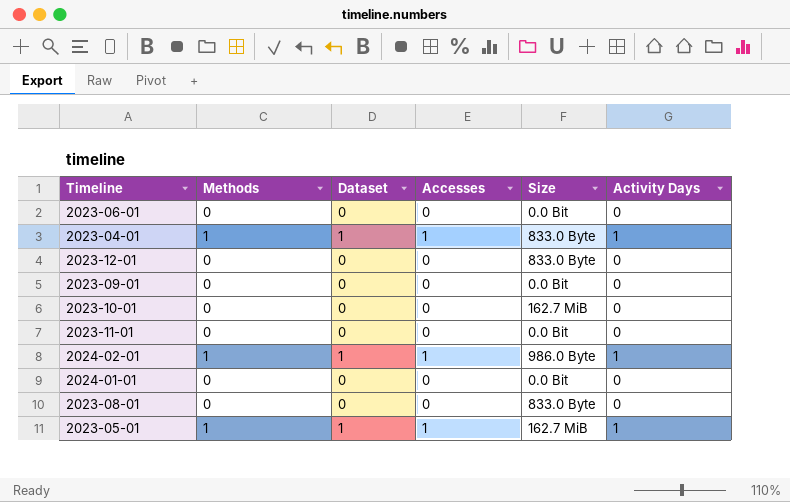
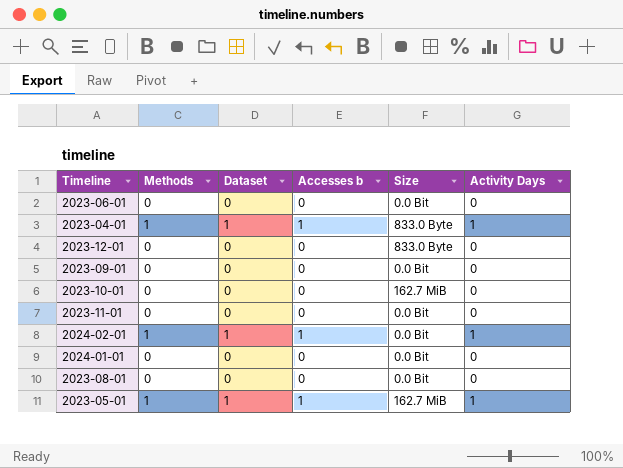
column name: Accesses -> Accesses b
2024-02-01 | Size: 986.0 Byte -> 0.0 Bit
2023-08-01 | Size: 833.0 Byte -> 0.0 Bit

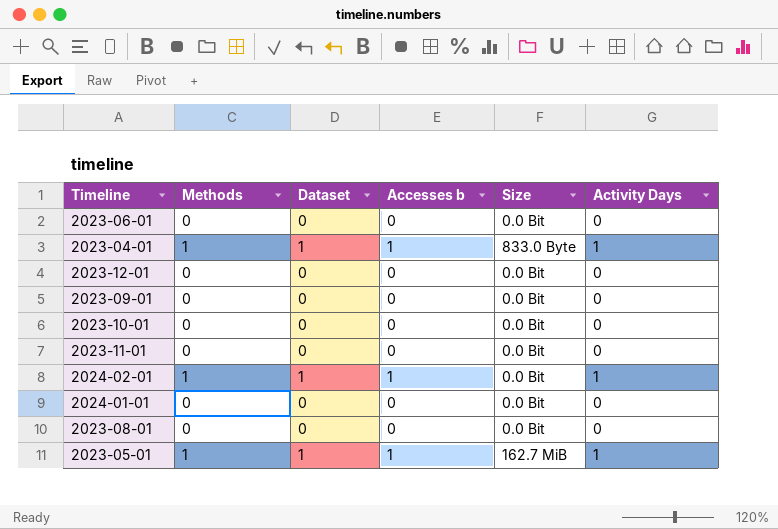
2023-12-01 | Size: 833.0 Byte -> 0.0 Bit
2023-10-01 | Size: 162.7 MiB -> 0.0 Bit

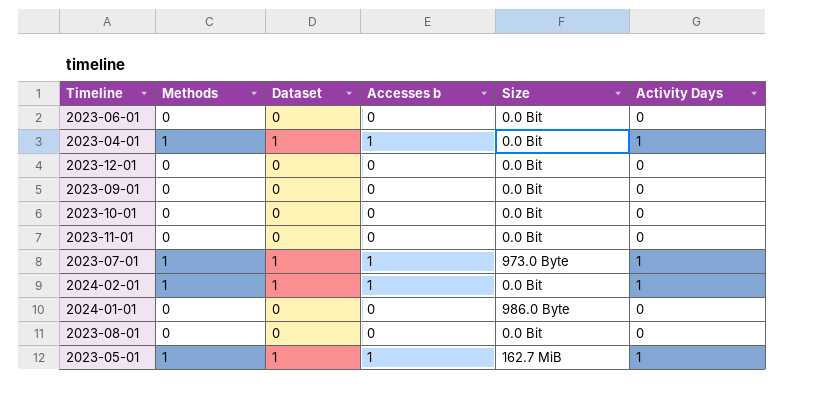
2023-04-01 | Size: 833.0 Byte -> 0.0 Bit
row 2023-07-01: none -> 1 | 1 | 1 | 973.0 Byte | 1
2024-01-01 | Size: 0.0 Bit -> 986.0 Byte

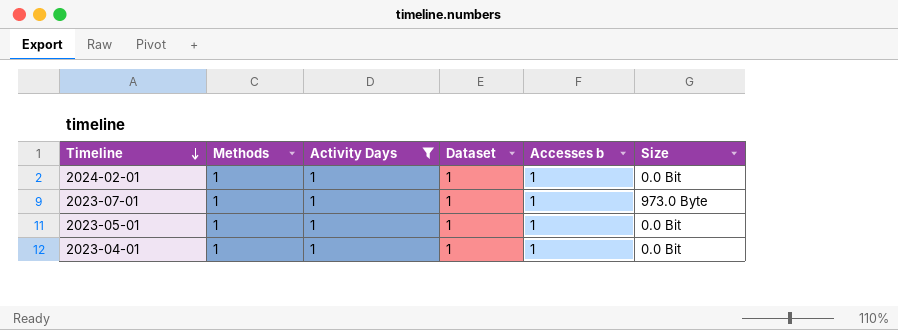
filter: none -> Activity Days = 1
row order: none -> Timeline descending
column Activity Days | position: 6 -> 3
2023-05-01 | Size: 162.7 MiB -> 0.0 Bit

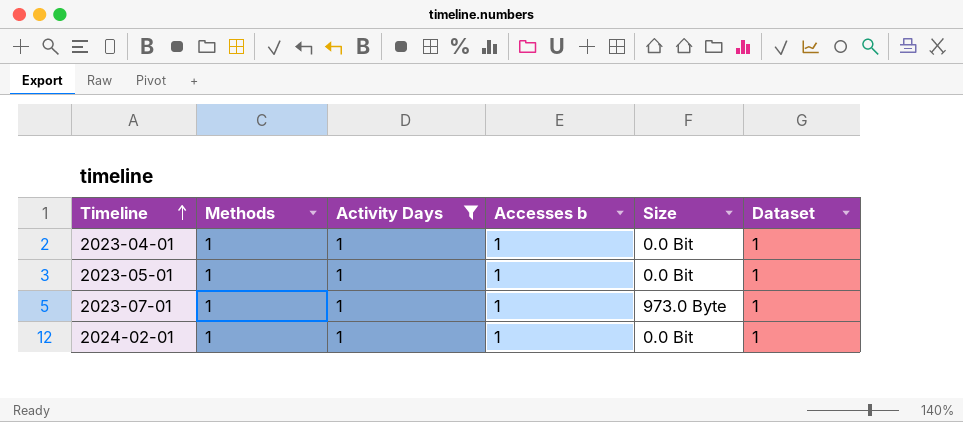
row order: Timeline descending -> Timeline ascending
column Dataset | position: 4 -> 6

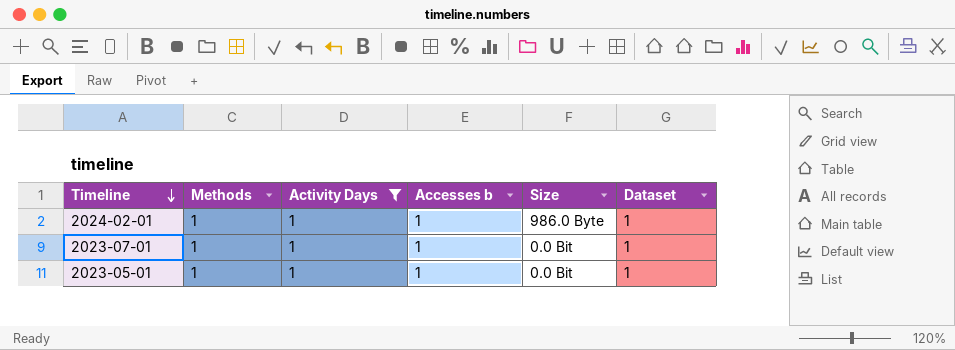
row order: Timeline ascending -> Timeline descending
row 2023-04-01: 1 | 1 | 1 | 0.0 Bit | 1 -> none
2024-02-01 | Size: 0.0 Bit -> 986.0 Byte
2023-07-01 | Size: 973.0 Byte -> 0.0 Bit

